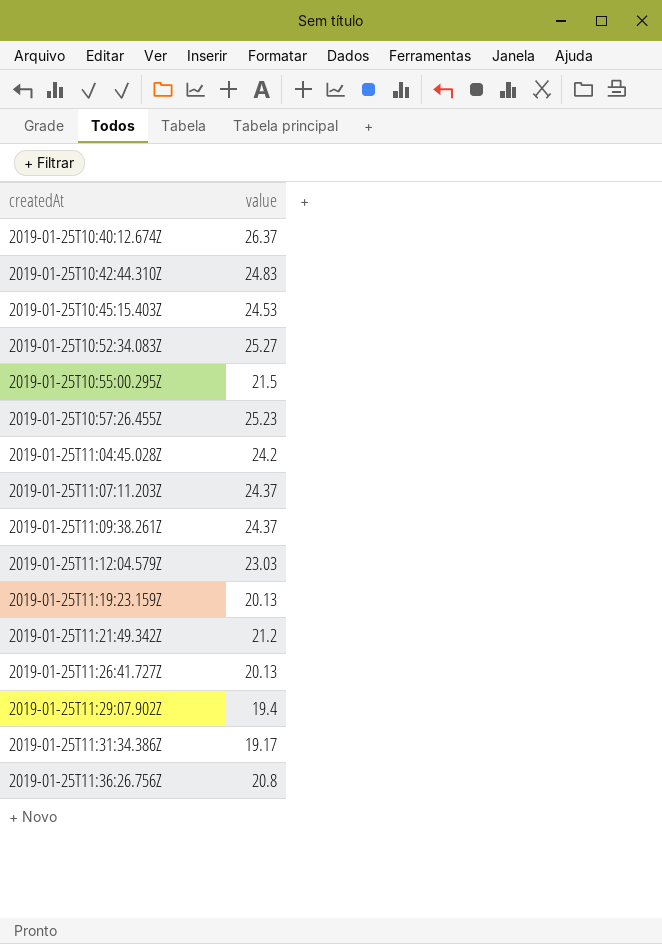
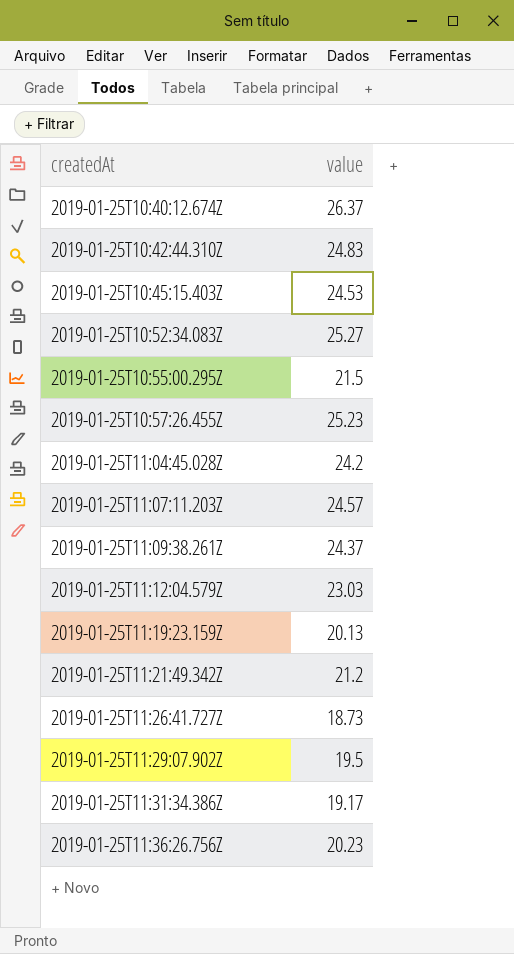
2019-01-25T11:07:11.203Z | value: 24.37 -> 24.57
2019-01-25T11:26:41.727Z | value: 20.13 -> 18.73
2019-01-25T11:29:07.902Z | value: 19.4 -> 19.5
2019-01-25T11:36:26.756Z | value: 20.8 -> 20.23

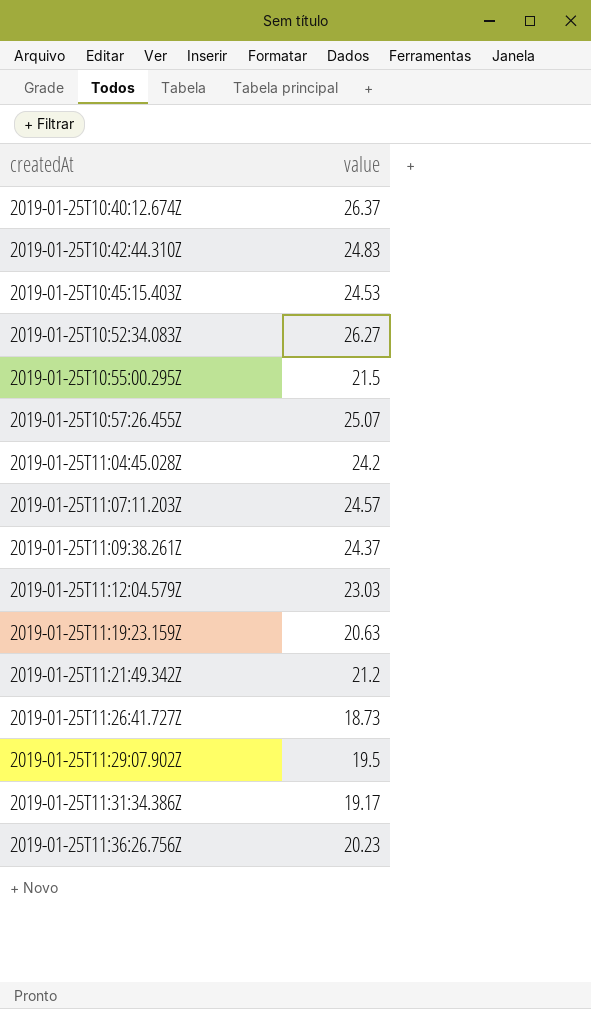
2019-01-25T10:52:34.083Z | value: 25.27 -> 26.27
2019-01-25T10:57:26.455Z | value: 25.23 -> 25.07
2019-01-25T11:19:23.159Z | value: 20.13 -> 20.63

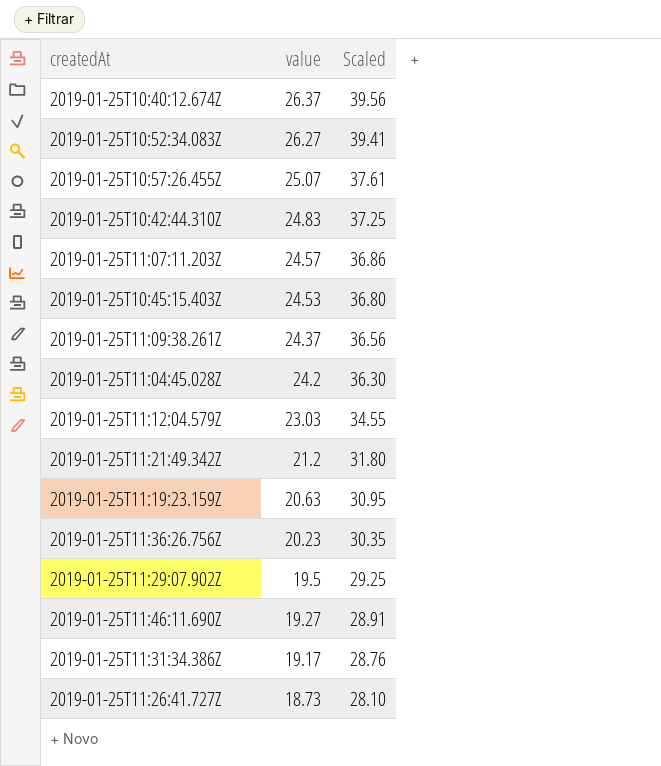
row order: createdAt ascending -> value descending
column Scaled | formula: none -> [value] * 1.5
row 2019-01-25T10:55:00.295Z: 21.5 -> none
row 2019-01-25T11:46:11.690Z: none -> 19.27 | 28.91

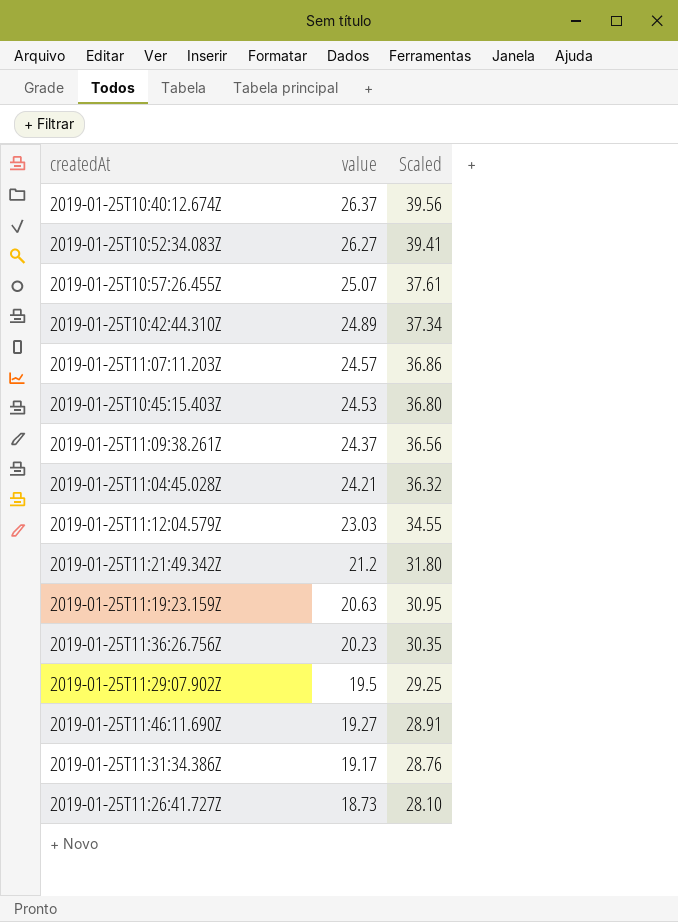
2019-01-25T10:42:44.310Z | value: 24.83 -> 24.89
2019-01-25T10:42:44.310Z | Scaled: 37.25 -> 37.34
2019-01-25T11:04:45.028Z | value: 24.2 -> 24.21
2019-01-25T11:04:45.028Z | Scaled: 36.30 -> 36.32

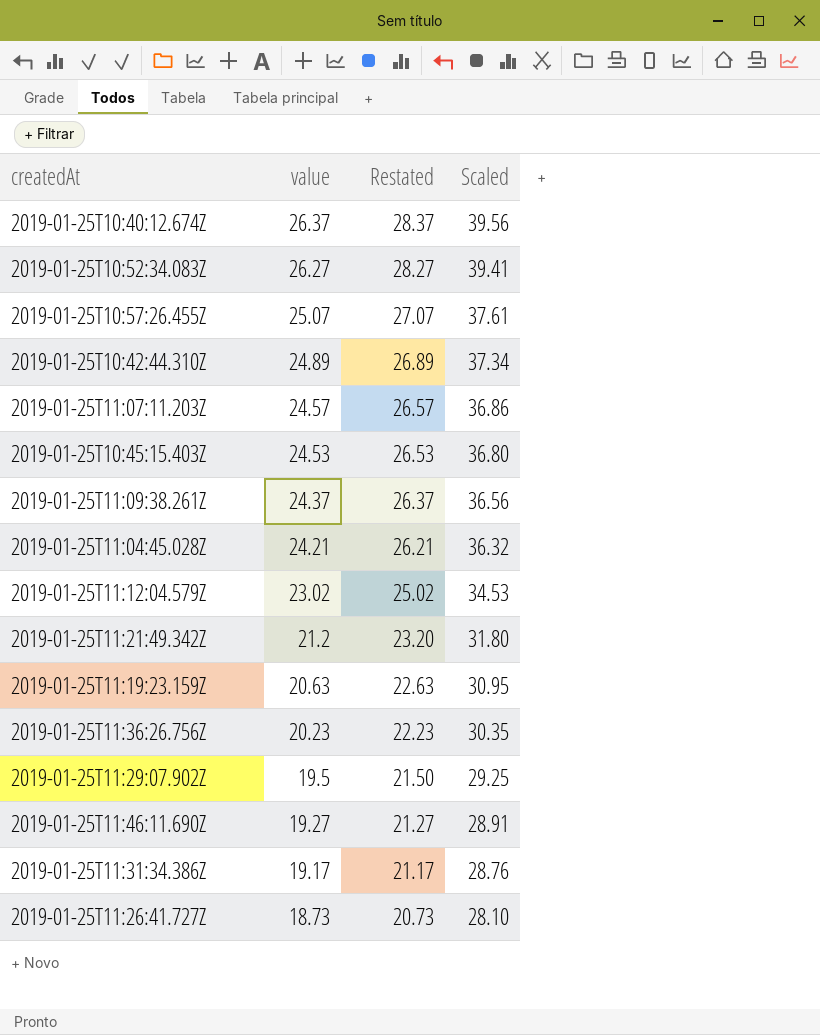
column Restated | formula: none -> [value] + 2
2019-01-25T11:12:04.579Z | value: 23.03 -> 23.02
2019-01-25T11:12:04.579Z | Scaled: 34.55 -> 34.53

